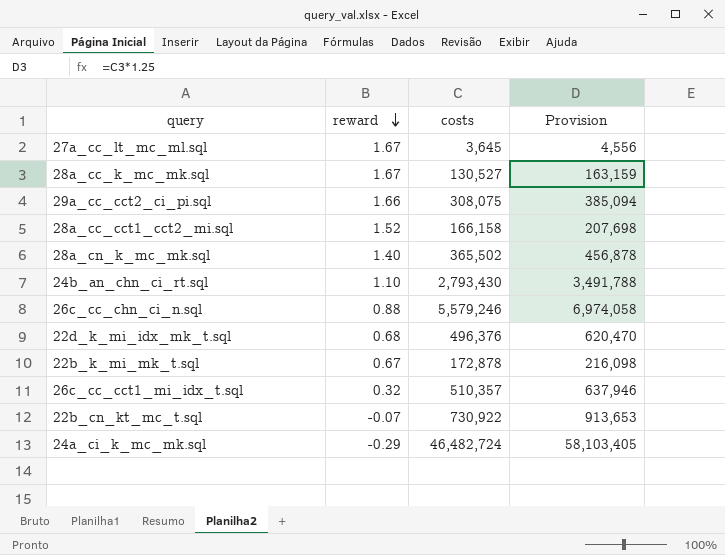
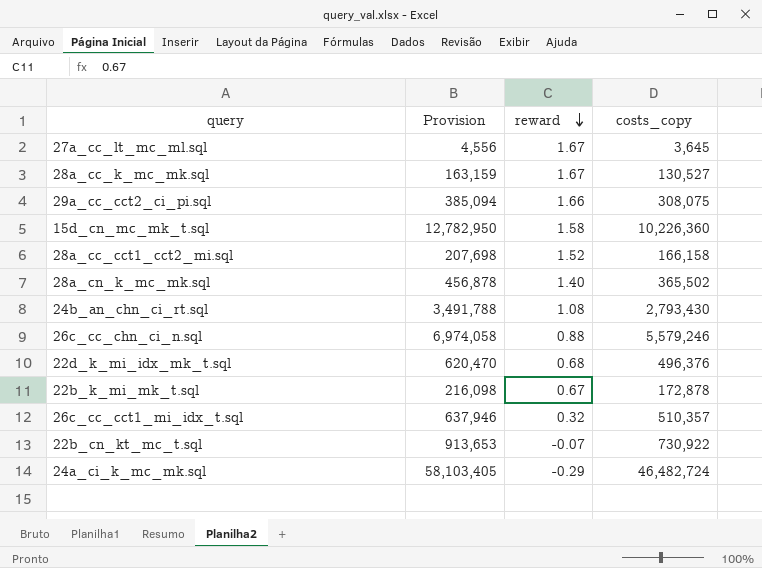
column Provision | position: 4 -> 2
column name: costs -> costs_copy
row 15d_cn_mc_mk_t.sql: none -> 12,782,950 | 1.58 | 10,226,360
24b_an_chn_ci_rt.sql | reward: 1.10 -> 1.08

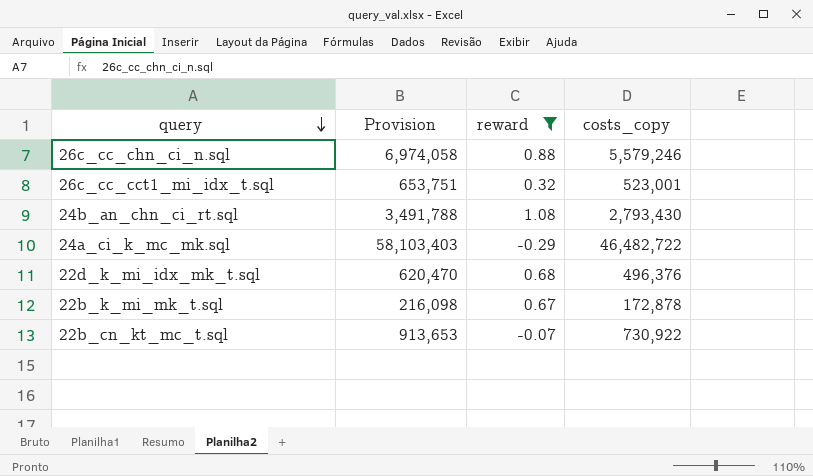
filter: none -> reward <= 1.08
row order: reward descending -> query descending
26c_cc_cct1_mi_idx_t.sql | Provision: 637,946 -> 653,751
26c_cc_cct1_mi_idx_t.sql | costs_copy: 510,357 -> 523,001
24a_ci_k_mc_mk.sql | Provision: 58,103,405 -> 58,103,403
24a_ci_k_mc_mk.sql | costs_copy: 46,482,724 -> 46,482,722

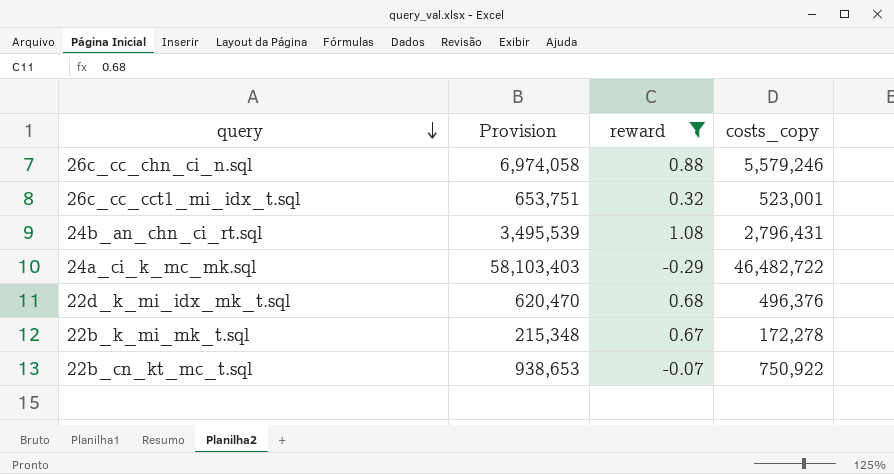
24b_an_chn_ci_rt.sql | Provision: 3,491,788 -> 3,495,539
24b_an_chn_ci_rt.sql | costs_copy: 2,793,430 -> 2,796,431
22b_k_mi_mk_t.sql | Provision: 216,098 -> 215,348
22b_k_mi_mk_t.sql | costs_copy: 172,878 -> 172,278
22b_cn_kt_mc_t.sql | Provision: 913,653 -> 938,653
22b_cn_kt_mc_t.sql | costs_copy: 730,922 -> 750,922

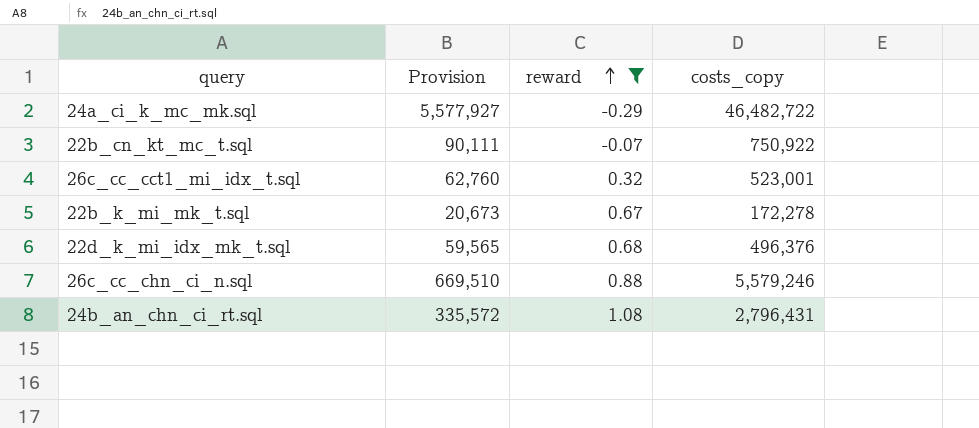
row order: query descending -> reward ascending
column Provision | formula: [costs_copy] * 1.25 -> [costs_copy] * 0.12

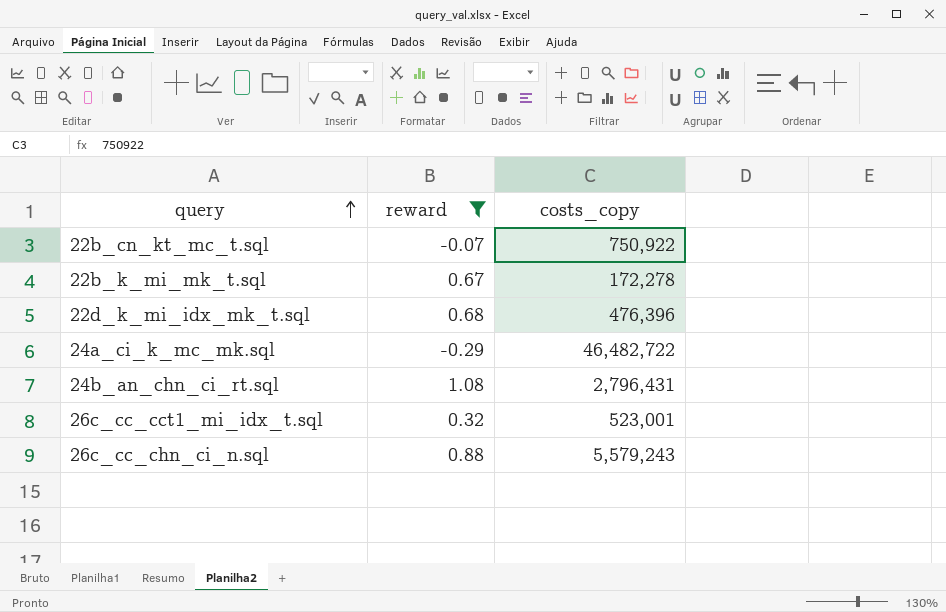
row order: reward ascending -> query ascending
column Provision | formula: [costs_copy] * 0.12 -> none
22d_k_mi_idx_mk_t.sql | costs_copy: 496,376 -> 476,396
26c_cc_chn_ci_n.sql | costs_copy: 5,579,246 -> 5,579,243

